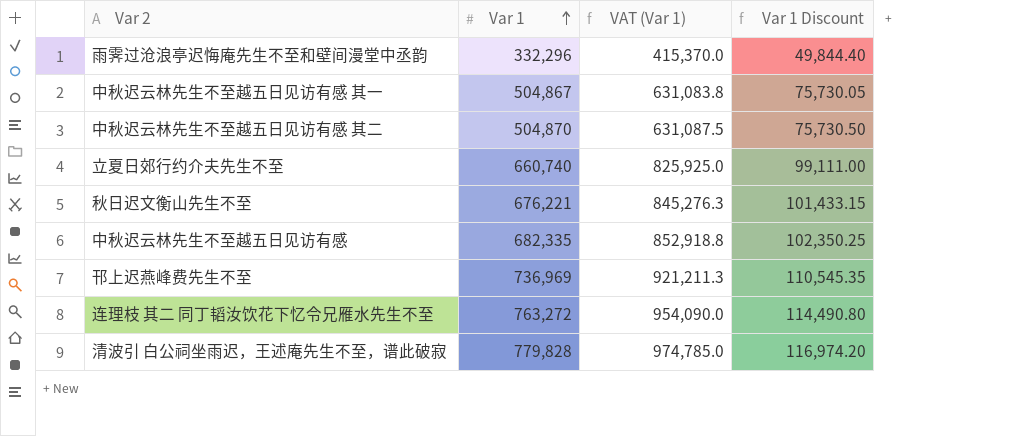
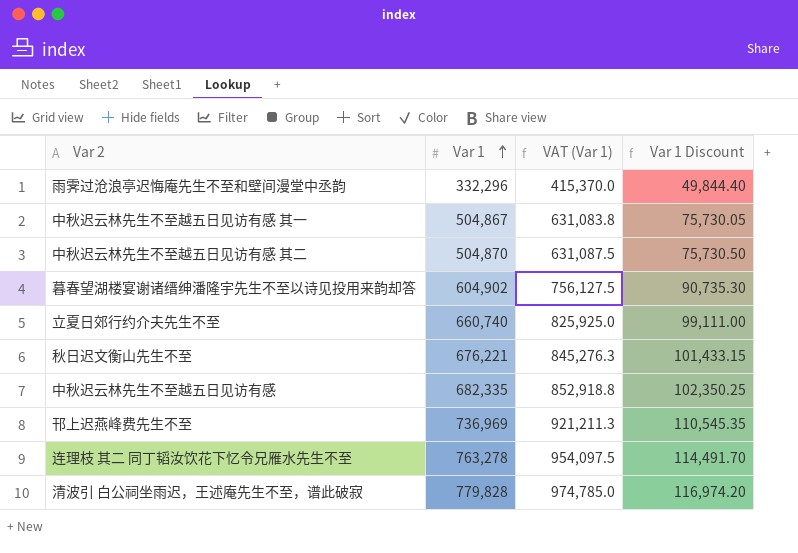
row 暮春望湖楼宴谢诸缙绅潘隆宇先生不至以诗见投用来韵却答: none -> 604,902 | 756,127.5 | 90,735.30
连理枝 其二 同丁韬汝饮花下忆令兄雁水先生不至 | Var 1: 763,272 -> 763,278
连理枝 其二 同丁韬汝饮花下忆令兄雁水先生不至 | VAT (Var 1): 954,090.0 -> 954,097.5
连理枝 其二 同丁韬汝饮花下忆令兄雁水先生不至 | Var 1 Discount: 114,490.80 -> 114,491.70

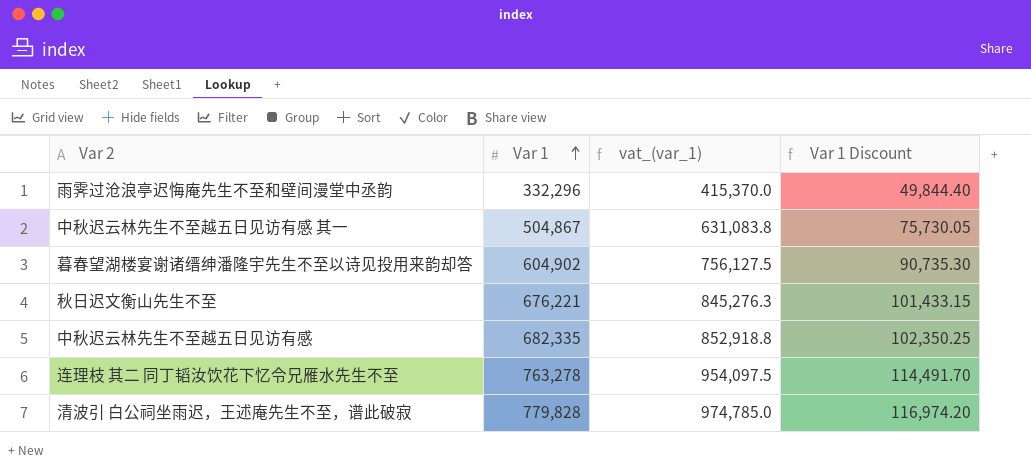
column name: VAT (Var 1) -> vat_(var_1)
row 中秋迟云林先生不至越五日见访有感 其二: 504,870 | 631,087.5 | 75,730.50 -> none
row 立夏日郊行约介夫先生不至: 660,740 | 825,925.0 | 99,111.00 -> none
row 邗上迟燕峰费先生不至: 736,969 | 921,211.3 | 110,545.35 -> none

